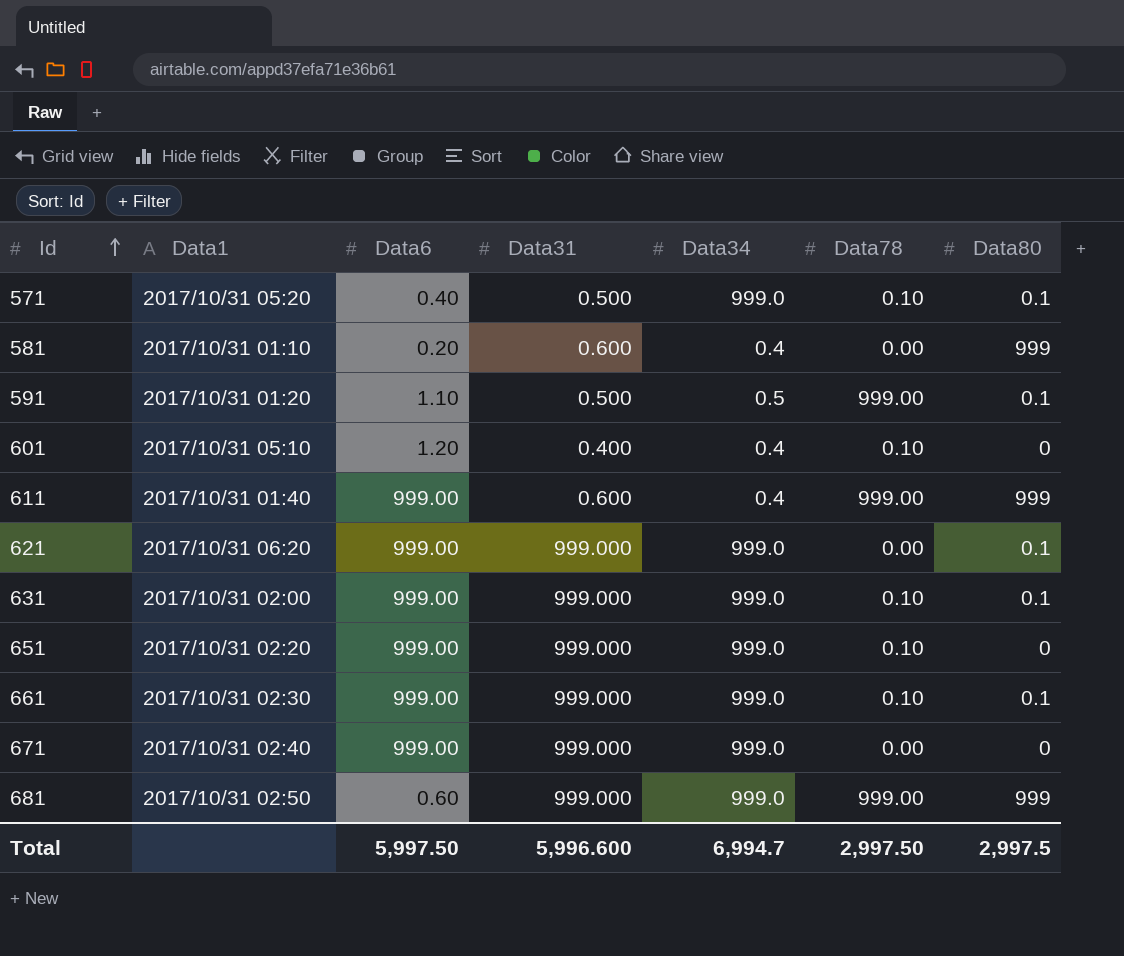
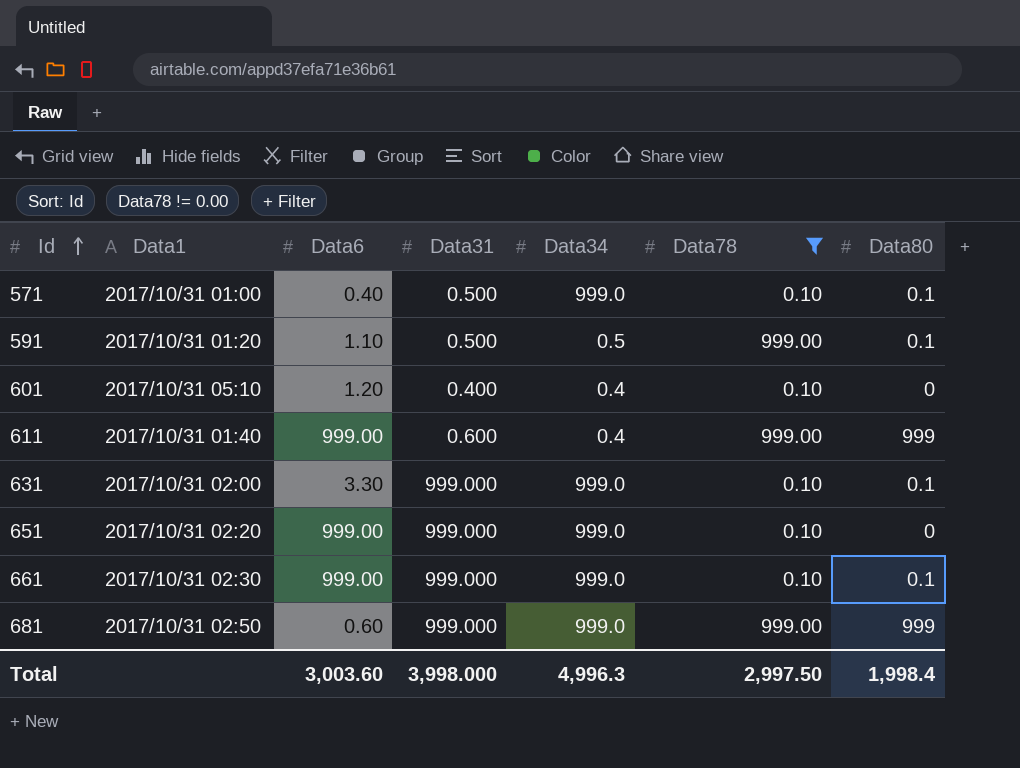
filter: none -> Data78 != 0.00
571 | Data1: 2017/10/31 05:20 -> 2017/10/31 01:00
631 | Data6: 999.00 -> 3.30
Total | Data6: 5,997.50 -> 3,003.60
Total | Data31: 5,996.600 -> 3,998.000
Total | Data34: 6,994.7 -> 4,996.3
Total | Data80: 2,997.5 -> 1,998.4

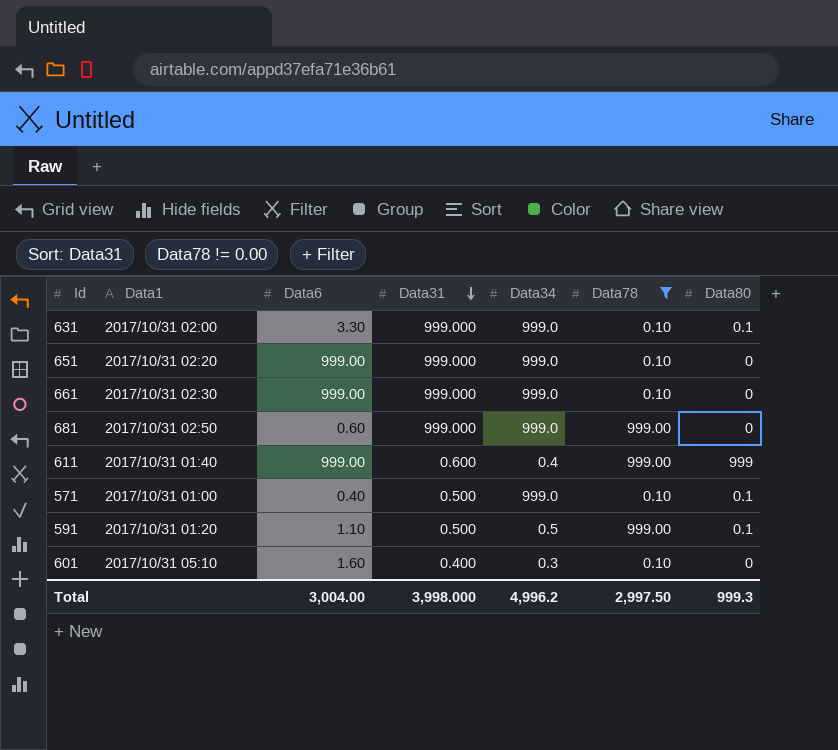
row order: Id ascending -> Data31 descending
661 | Data80: 0.1 -> 0
681 | Data80: 999 -> 0
601 | Data6: 1.20 -> 1.60
601 | Data34: 0.4 -> 0.3
Total | Data6: 3,003.60 -> 3,004.00
Total | Data34: 4,996.3 -> 4,996.2
Total | Data80: 1,998.4 -> 999.3

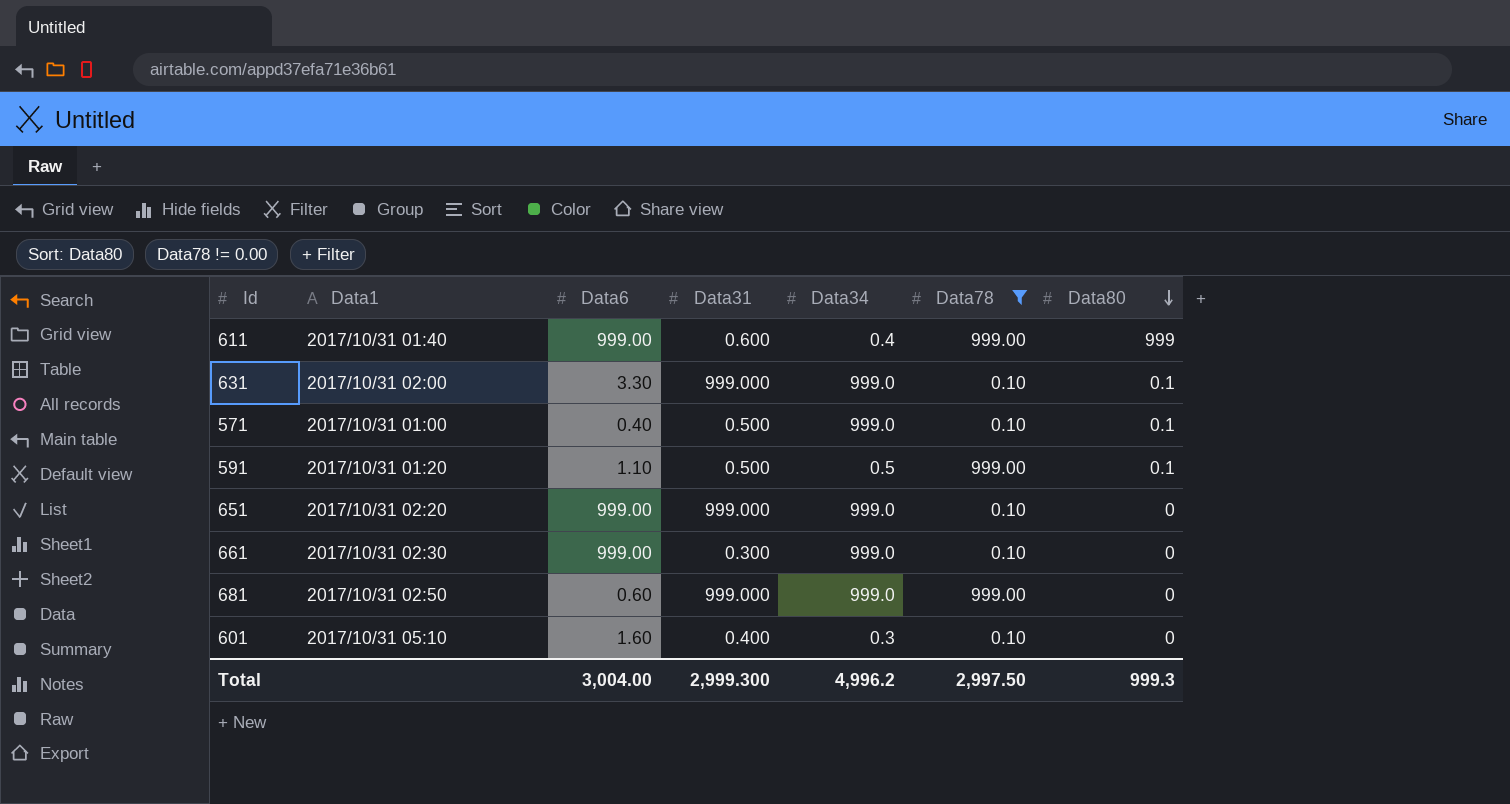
row order: Data31 descending -> Data80 descending
661 | Data31: 999.000 -> 0.300
Total | Data31: 3,998.000 -> 2,999.300

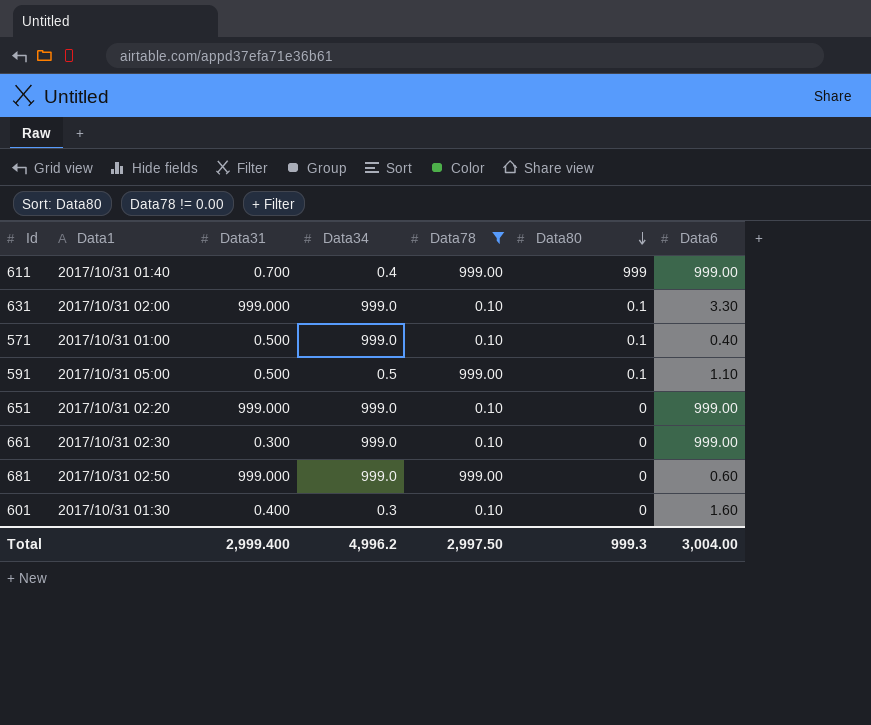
column Data6 | position: 3 -> 7
611 | Data31: 0.600 -> 0.700
591 | Data1: 2017/10/31 01:20 -> 2017/10/31 05:00
601 | Data1: 2017/10/31 05:10 -> 2017/10/31 01:30
Total | Data31: 2,999.300 -> 2,999.400

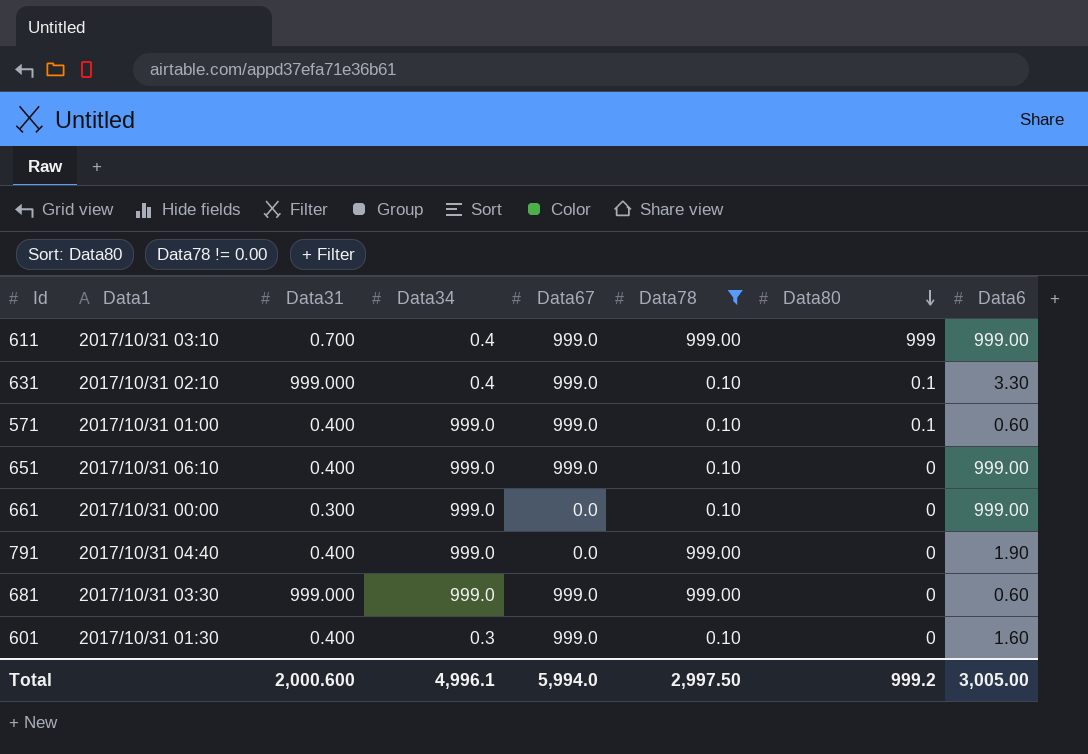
column Data67 | position: none -> 5
row 591: 2017/10/31 05:00 | 0.500 | 0.5 | 999.00 | 0.1 | 1.10 -> none
611 | Data1: 2017/10/31 01:40 -> 2017/10/31 03:10
631 | Data1: 2017/10/31 02:00 -> 2017/10/31 02:10
631 | Data34: 999.0 -> 0.4
571 | Data31: 0.500 -> 0.400
571 | Data6: 0.40 -> 0.60
651 | Data1: 2017/10/31 02:20 -> 2017/10/31 06:10
651 | Data31: 999.000 -> 0.400
661 | Data1: 2017/10/31 02:30 -> 2017/10/31 00:00
row 791: none -> 2017/10/31 04:40 | 0.400 | 999.0 | 0.0 | 999.00 | 0 | 1.90
681 | Data1: 2017/10/31 02:50 -> 2017/10/31 03:30
Total | Data31: 2,999.400 -> 2,000.600
Total | Data34: 4,996.2 -> 4,996.1
Total | Data80: 999.3 -> 999.2
Total | Data6: 3,004.00 -> 3,005.00

